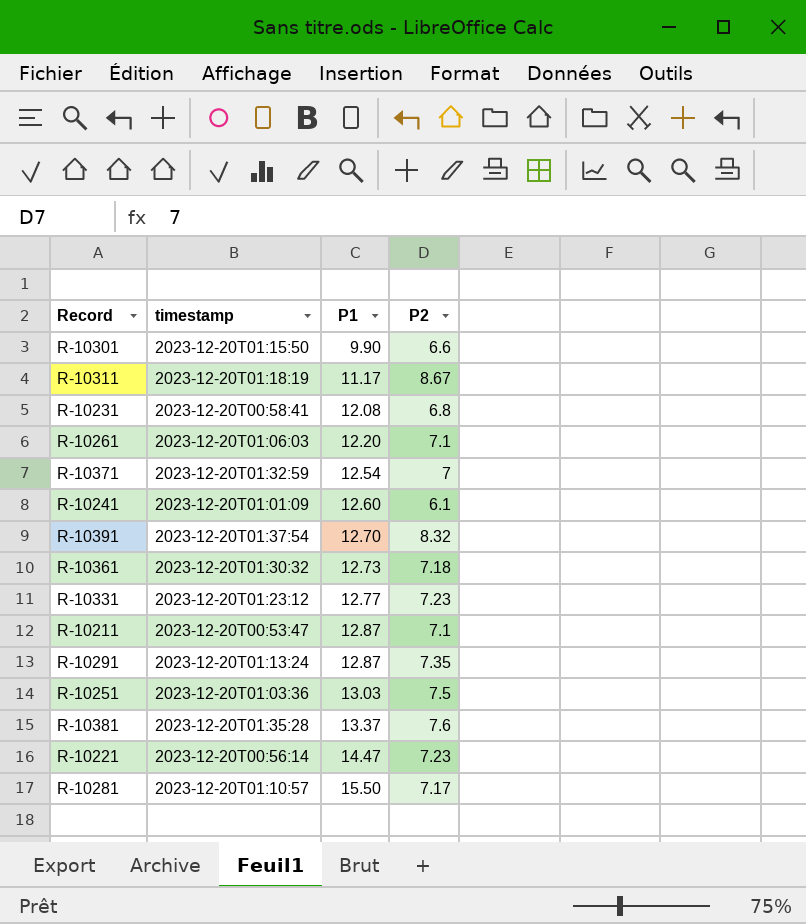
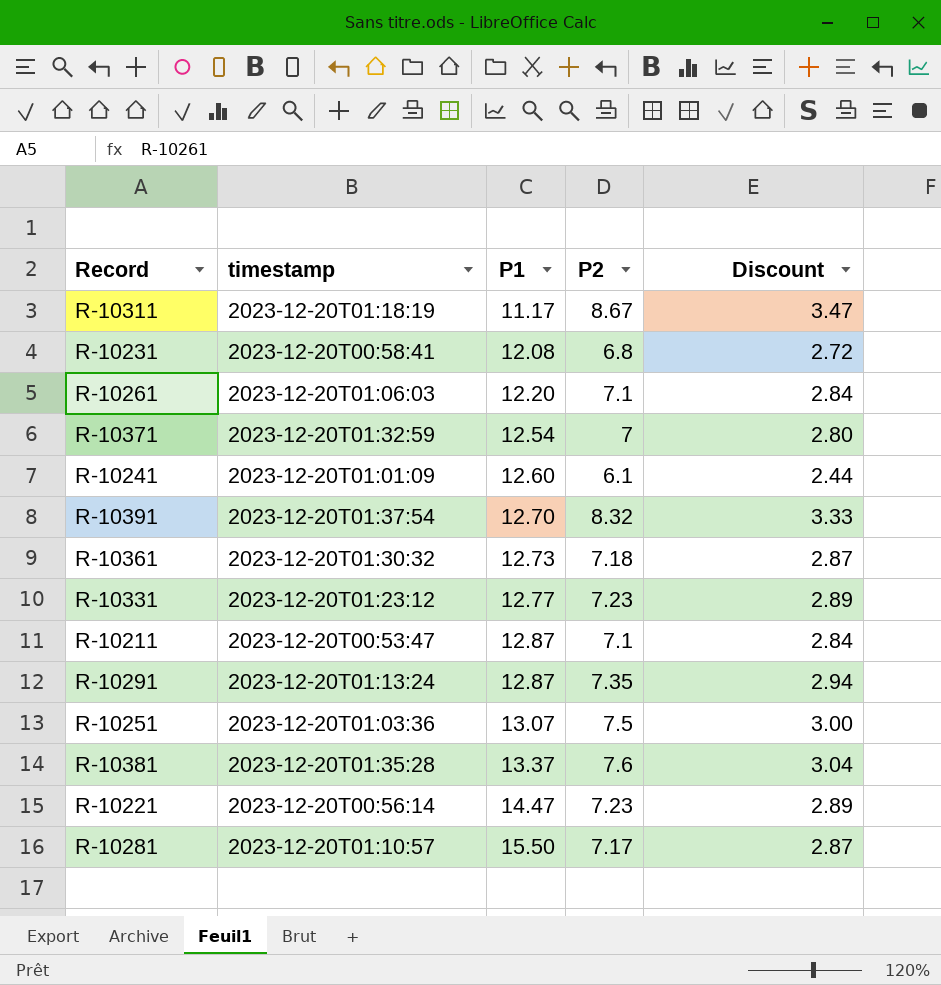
column Discount | formula: none -> [P2] * 0.4
row R-10301: 2023-12-20T01:15:50 | 9.90 | 6.6 -> none
R-10251 | P1: 13.03 -> 13.07

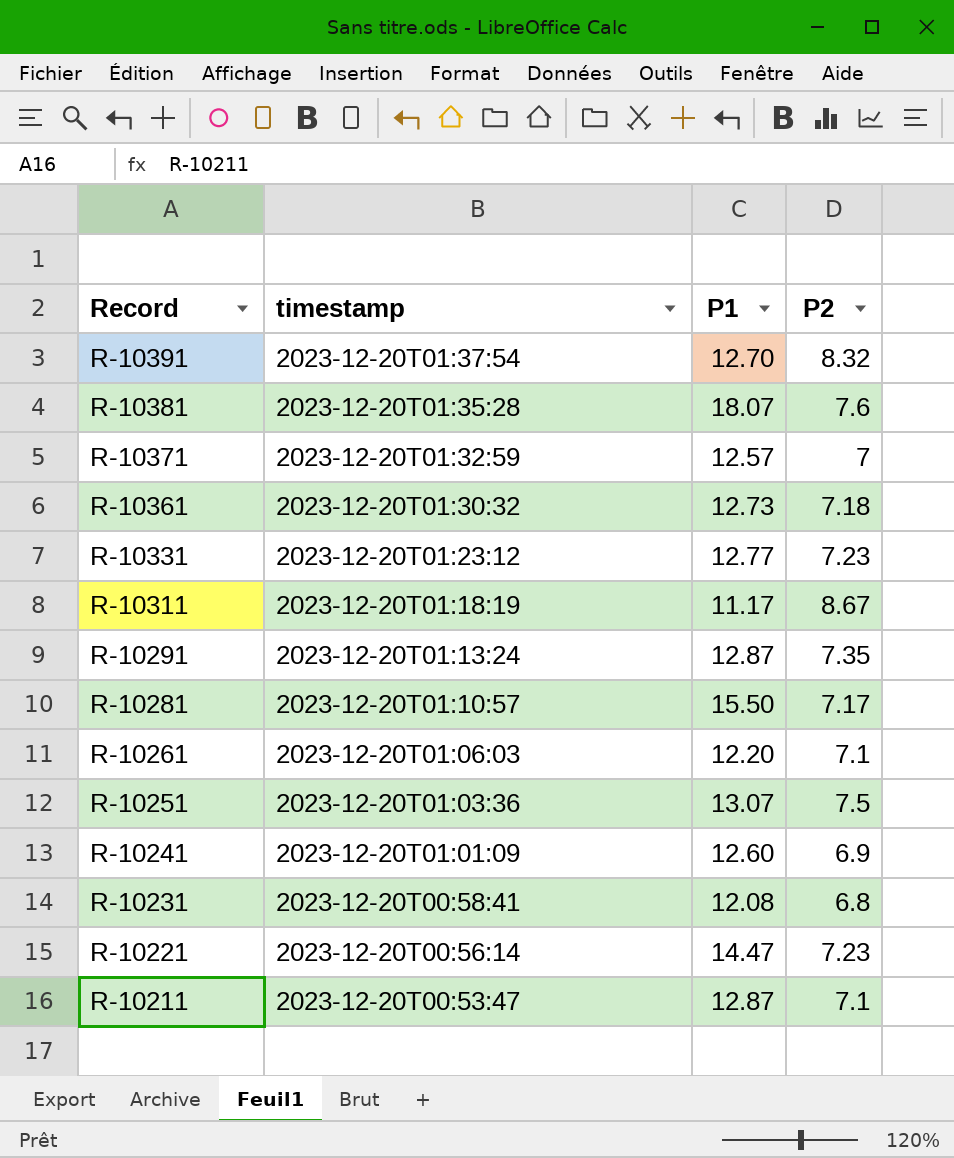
row order: P1 ascending -> Record descending
column Discount | formula: [P2] * 0.4 -> none
R-10381 | P1: 13.37 -> 18.07
R-10371 | P1: 12.54 -> 12.57
R-10241 | P2: 6.1 -> 6.9

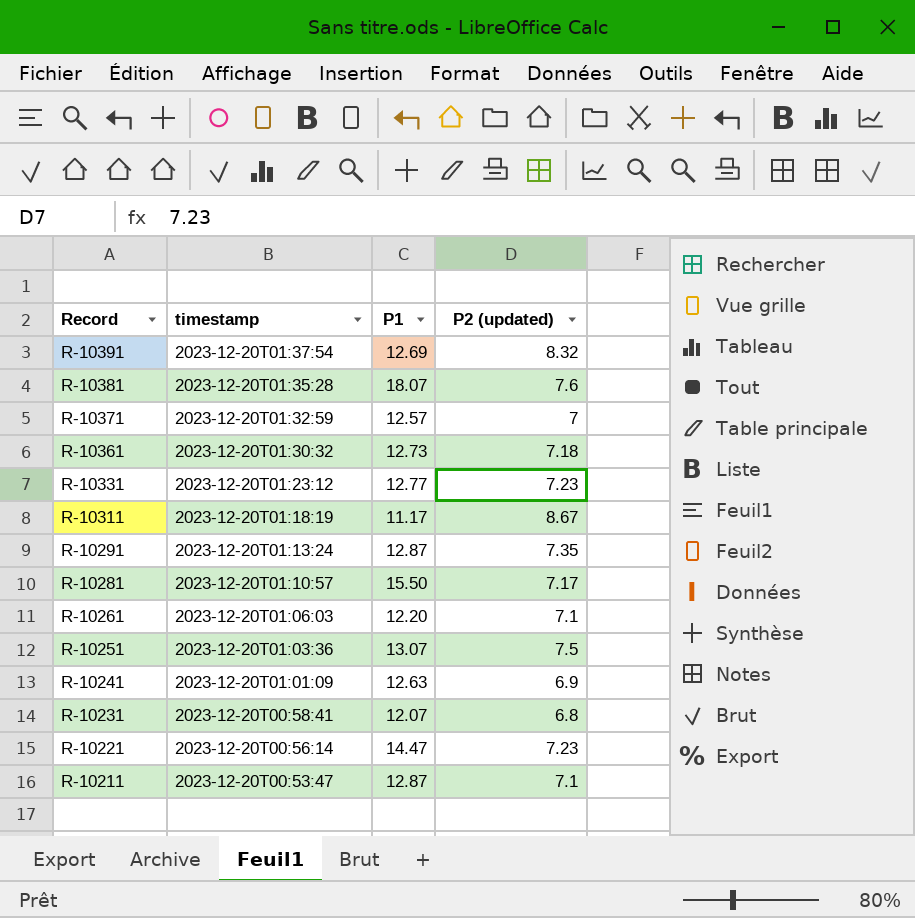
column name: P2 -> P2 (updated)
R-10391 | P1: 12.70 -> 12.69
R-10241 | P1: 12.60 -> 12.63
R-10231 | P1: 12.08 -> 12.07

